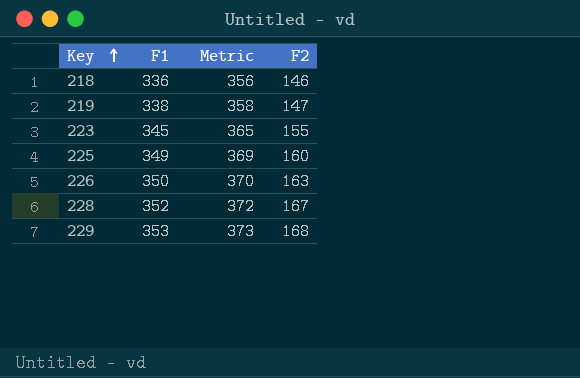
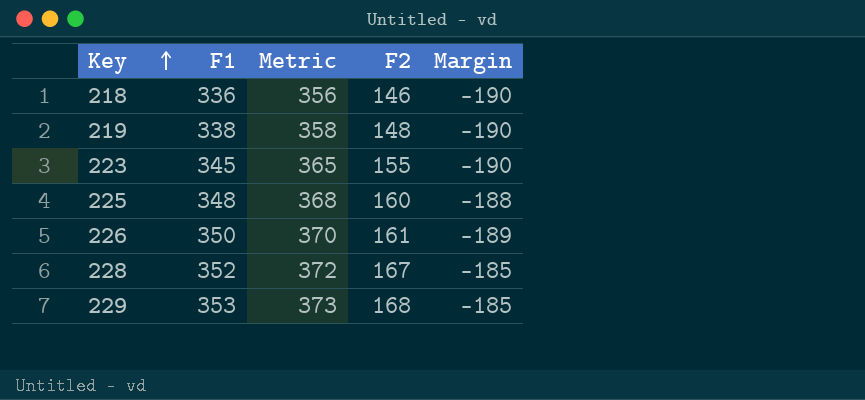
column Margin | formula: none -> [F2] - [F1]
219 | F2: 147 -> 148
225 | F1: 349 -> 348
225 | Metric: 369 -> 368
226 | F2: 163 -> 161

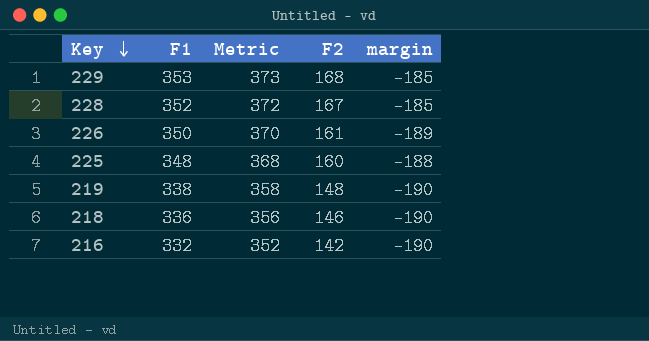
row order: Key ascending -> Key descending
column name: Margin -> margin
row 223: 345 | 365 | 155 | -190 -> none
row 216: none -> 332 | 352 | 142 | -190

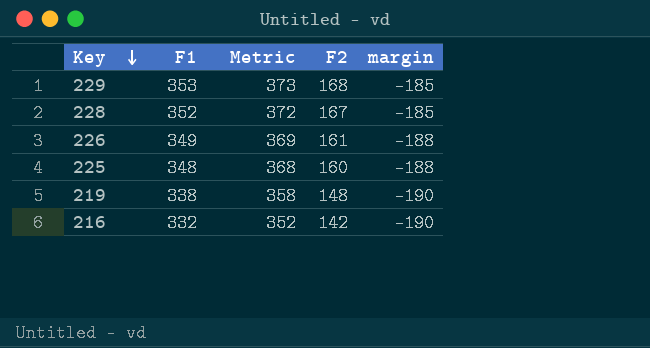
row 218: 336 | 356 | 146 | -190 -> none
226 | F1: 350 -> 349
226 | Metric: 370 -> 369
226 | margin: -189 -> -188

